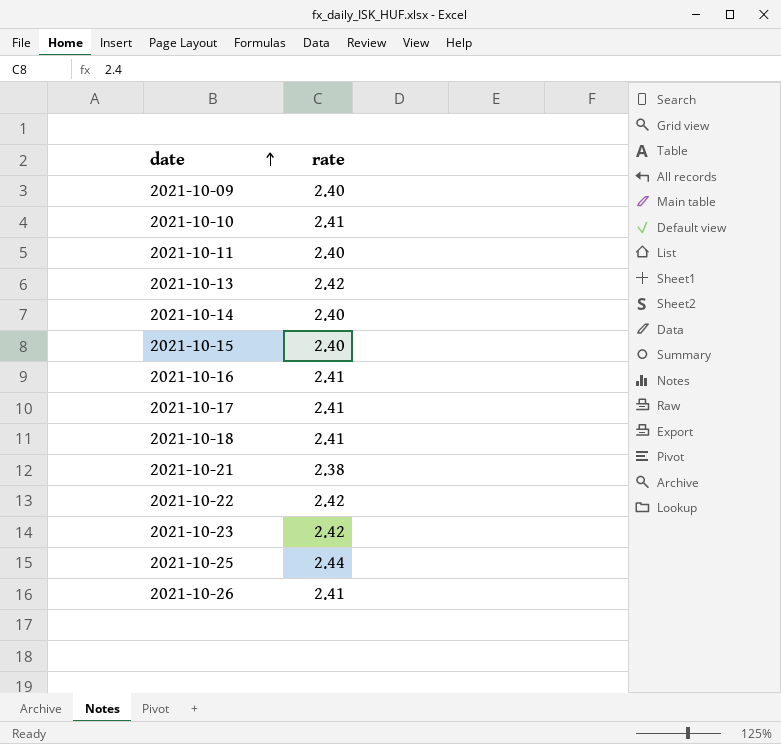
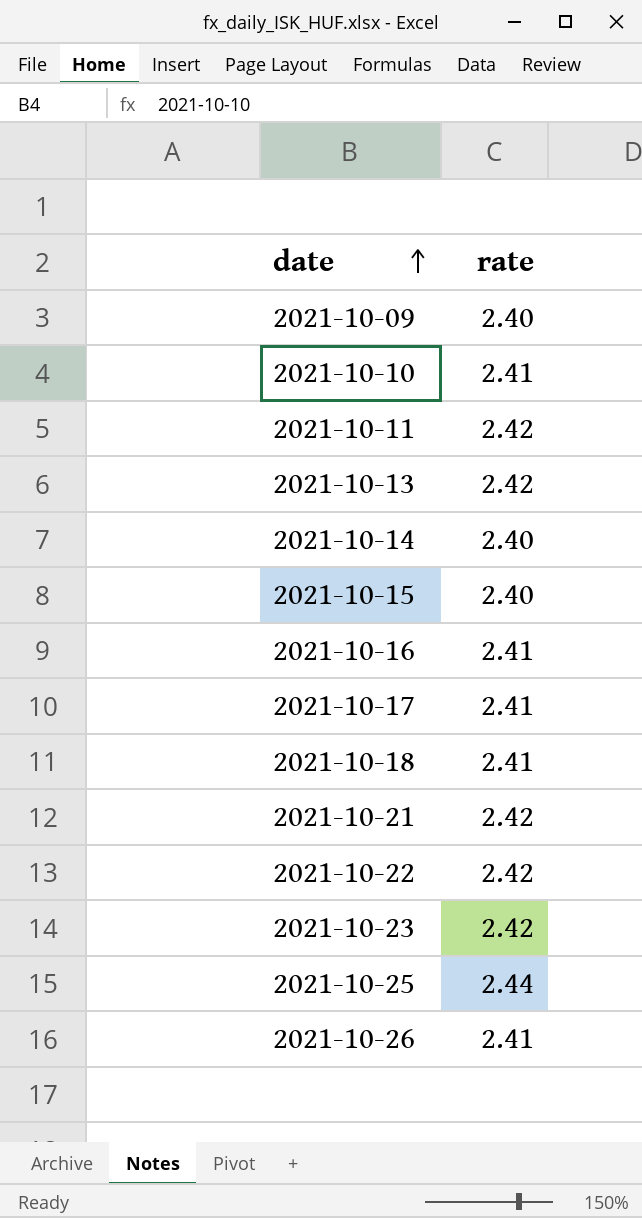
2021-10-11 | rate: 2.40 -> 2.42
2021-10-21 | rate: 2.38 -> 2.42

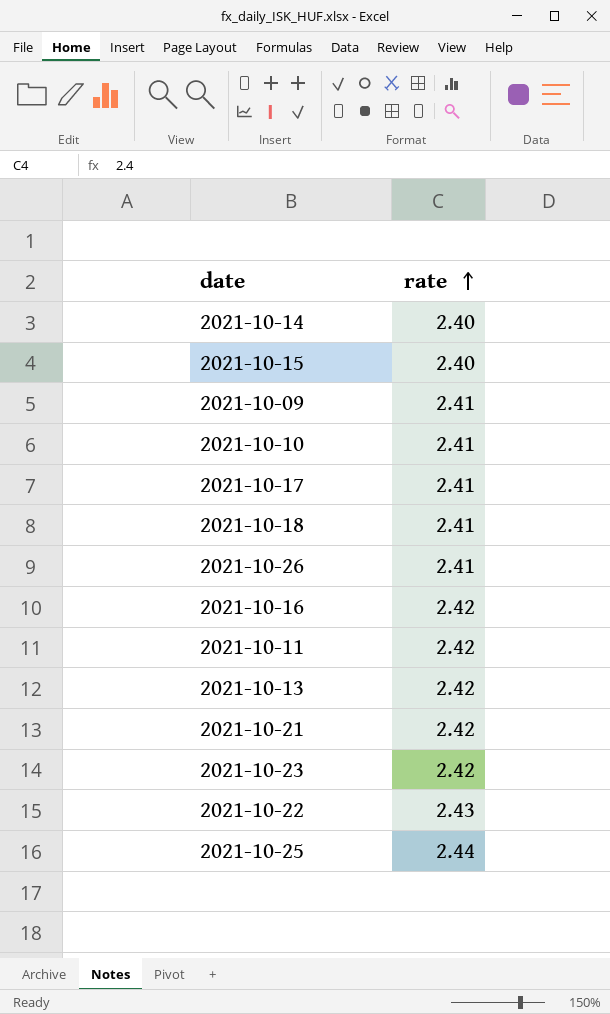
row order: date ascending -> rate ascending
2021-10-09 | rate: 2.40 -> 2.41
2021-10-16 | rate: 2.41 -> 2.42
2021-10-22 | rate: 2.42 -> 2.43

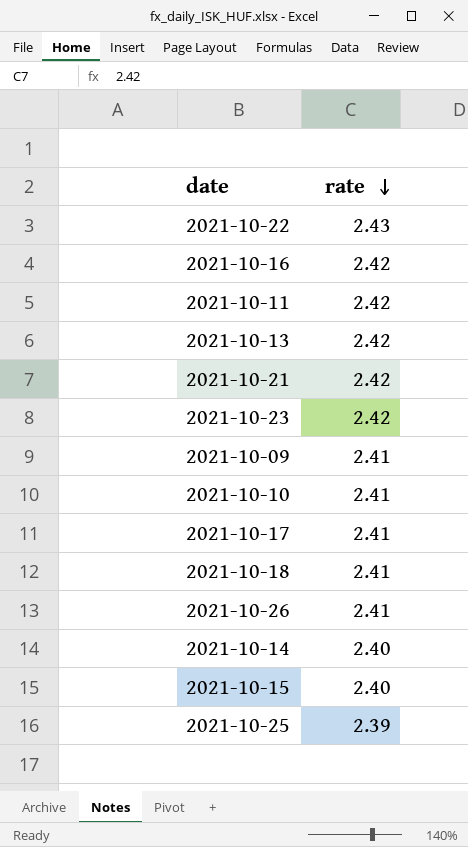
row order: rate ascending -> rate descending
2021-10-25 | rate: 2.44 -> 2.39

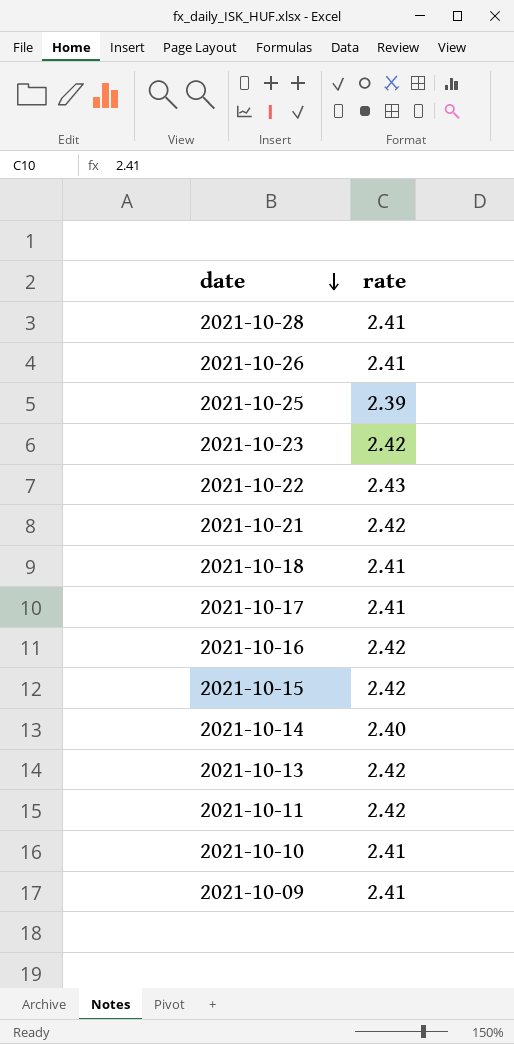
row order: rate descending -> date descending
row 2021-10-28: none -> 2.41
2021-10-15 | rate: 2.40 -> 2.42

